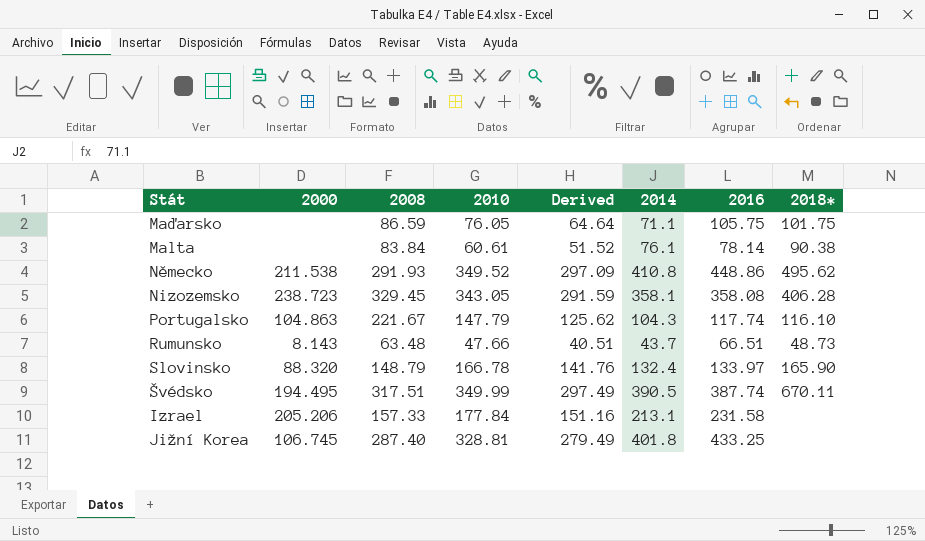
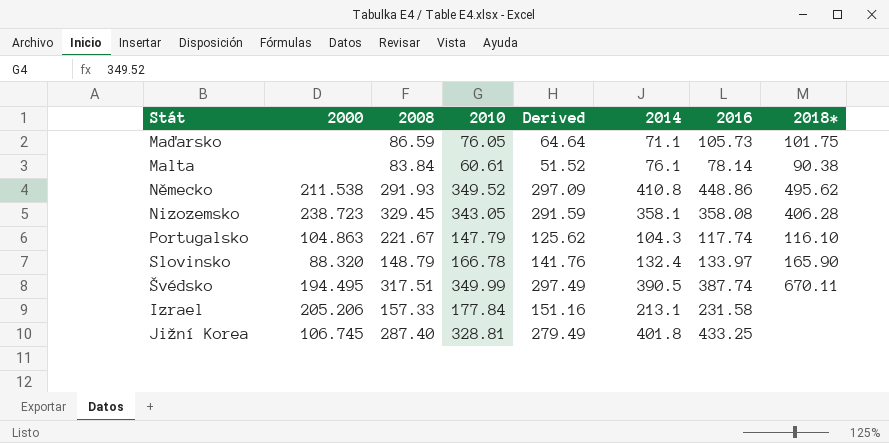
row Rumunsko: 8.143 | 63.48 | 47.66 | 40.51 | 43.7 | 66.51 | 48.73 -> none
Maďarsko | 2016: 105.75 -> 105.73

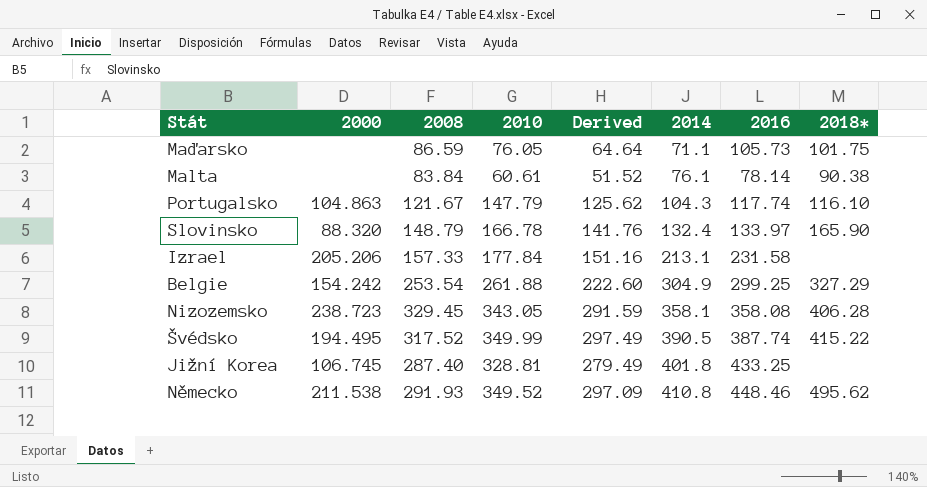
row order: none -> 2014 ascending
Portugalsko | 2008: 221.67 -> 121.67
row Belgie: none -> 154.242 | 253.54 | 261.88 | 222.60 | 304.9 | 299.25 | 327.29
Švédsko | 2008: 317.51 -> 317.52
Švédsko | 2018*: 670.11 -> 415.22
Německo | 2016: 448.86 -> 448.46

